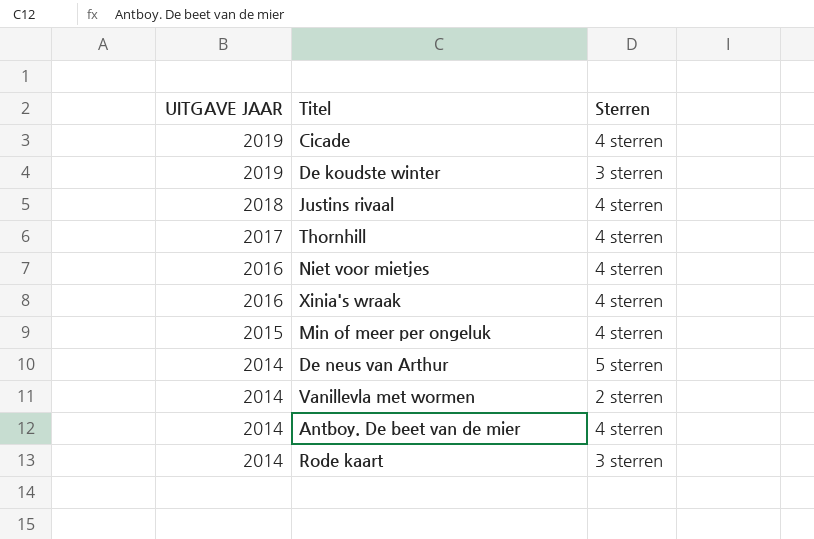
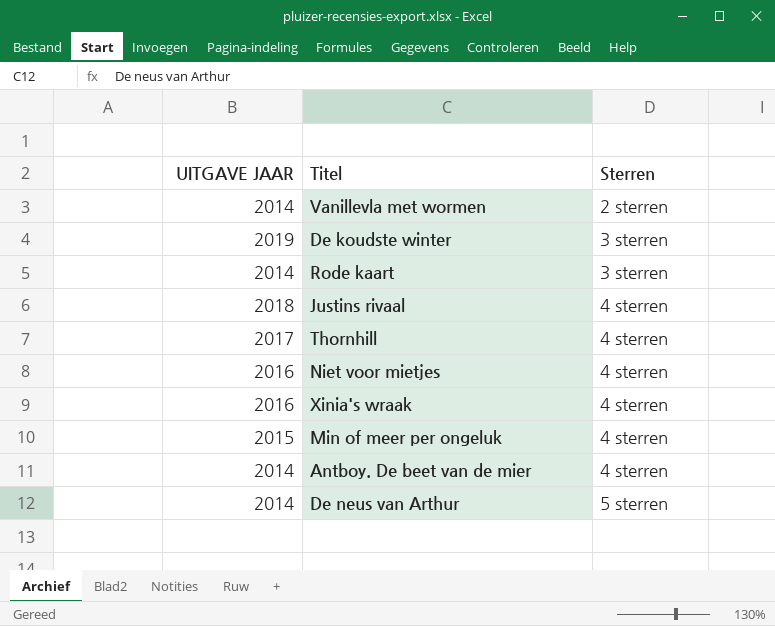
row order: UITGAVE JAAR descending -> Sterren ascending
row Cicade: 2019 | 4 sterren -> none

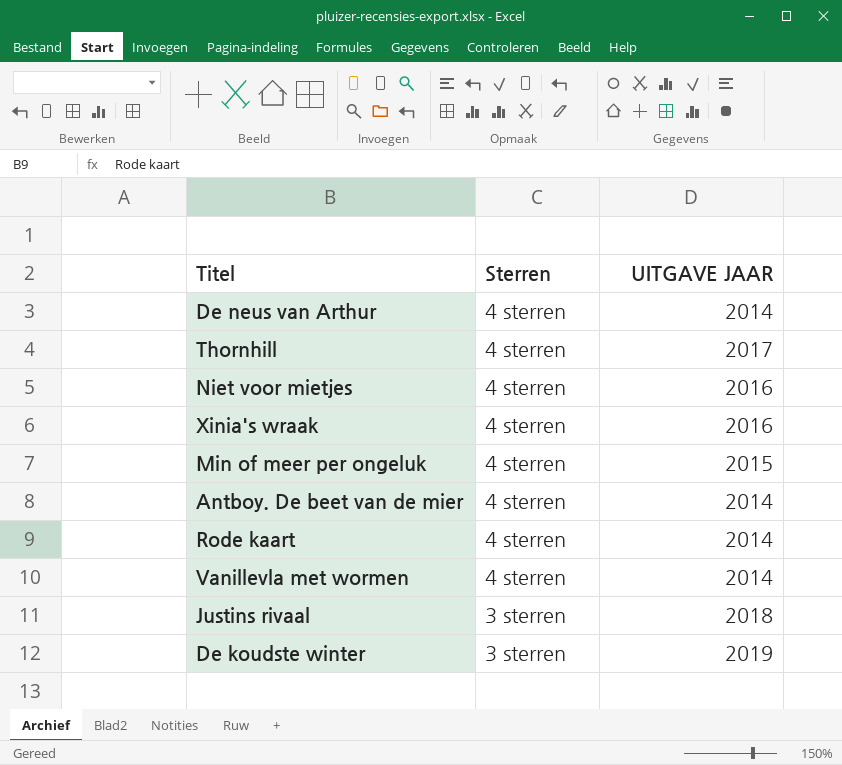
row order: Sterren ascending -> Sterren descending
column UITGAVE JAAR | position: 1 -> 3
De neus van Arthur | Sterren: 5 sterren -> 4 sterren
Rode kaart | Sterren: 3 sterren -> 4 sterren
Vanillevla met wormen | Sterren: 2 sterren -> 4 sterren
Justins rivaal | Sterren: 4 sterren -> 3 sterren

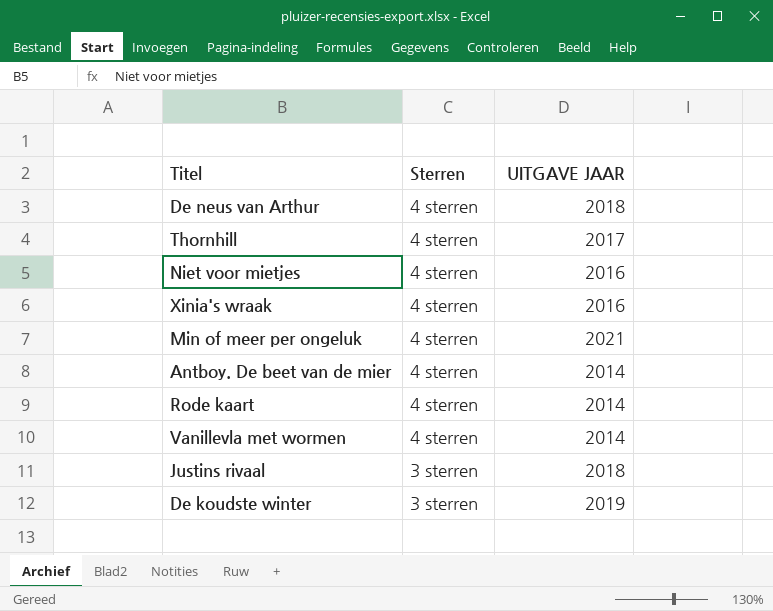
De neus van Arthur | UITGAVE JAAR: 2014 -> 2018
Min of meer per ongeluk | UITGAVE JAAR: 2015 -> 2021

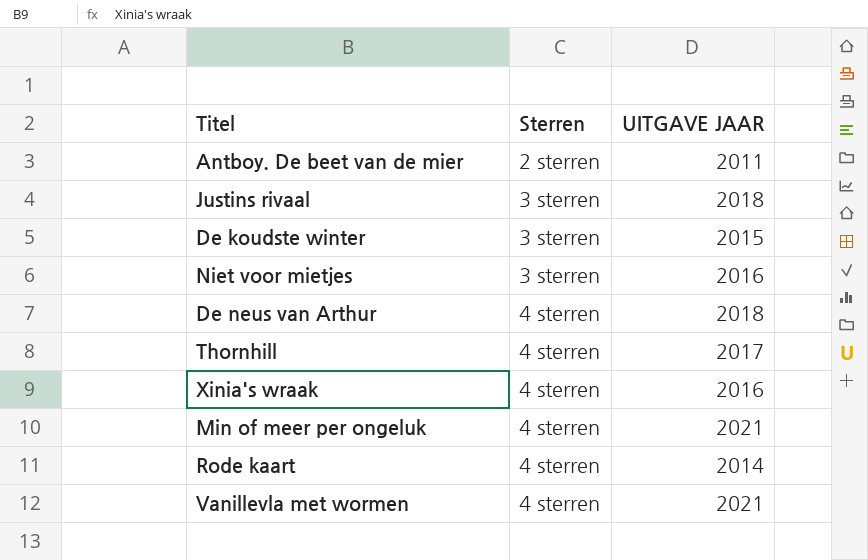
row order: Sterren descending -> Sterren ascending
Antboy. De beet van de mier | Sterren: 4 sterren -> 2 sterren
Antboy. De beet van de mier | UITGAVE JAAR: 2014 -> 2011
De koudste winter | UITGAVE JAAR: 2019 -> 2015
Niet voor mietjes | Sterren: 4 sterren -> 3 sterren
Vanillevla met wormen | UITGAVE JAAR: 2014 -> 2021

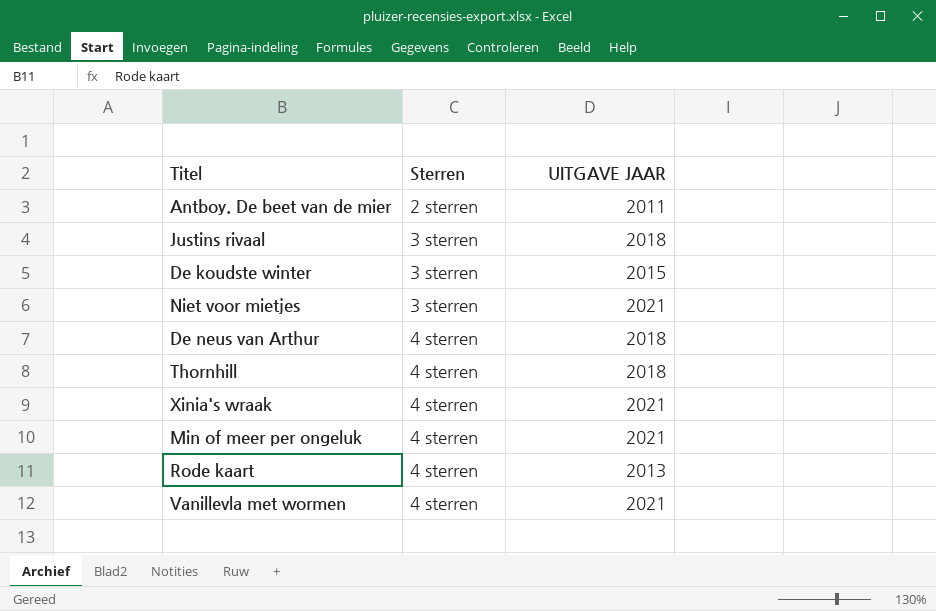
Niet voor mietjes | UITGAVE JAAR: 2016 -> 2021
Thornhill | UITGAVE JAAR: 2017 -> 2018
Xinia's wraak | UITGAVE JAAR: 2016 -> 2021
Rode kaart | UITGAVE JAAR: 2014 -> 2013

